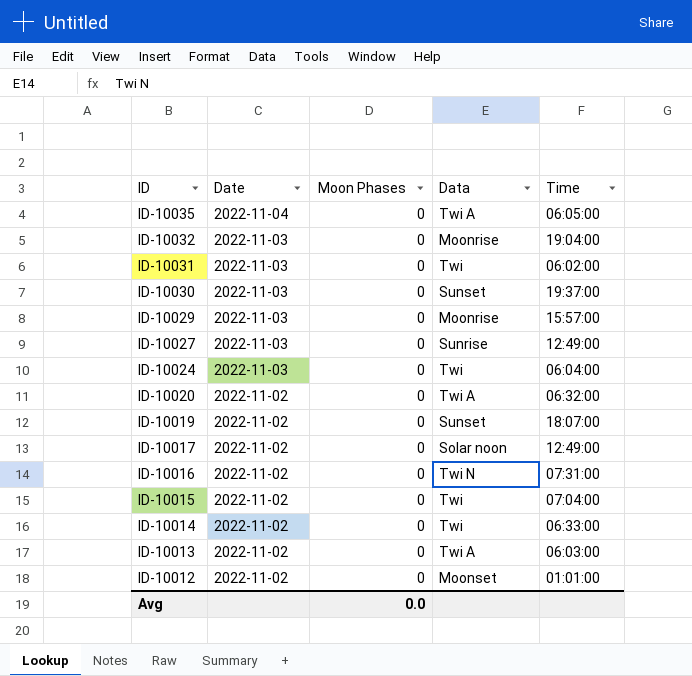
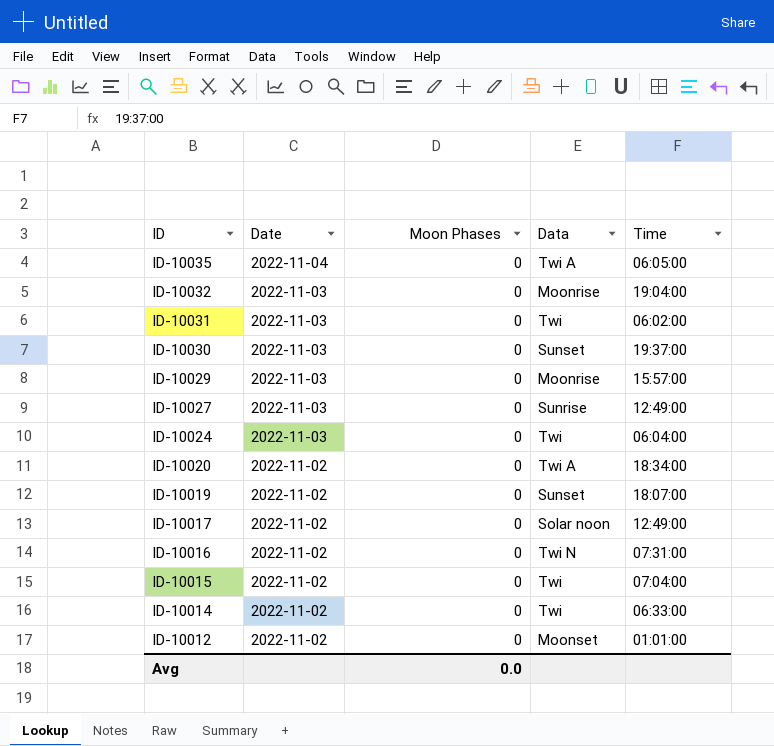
row ID-10013: 2022-11-02 | 0 | Twi A | 06:03:00 -> none
ID-10020 | Time: 06:32:00 -> 18:34:00

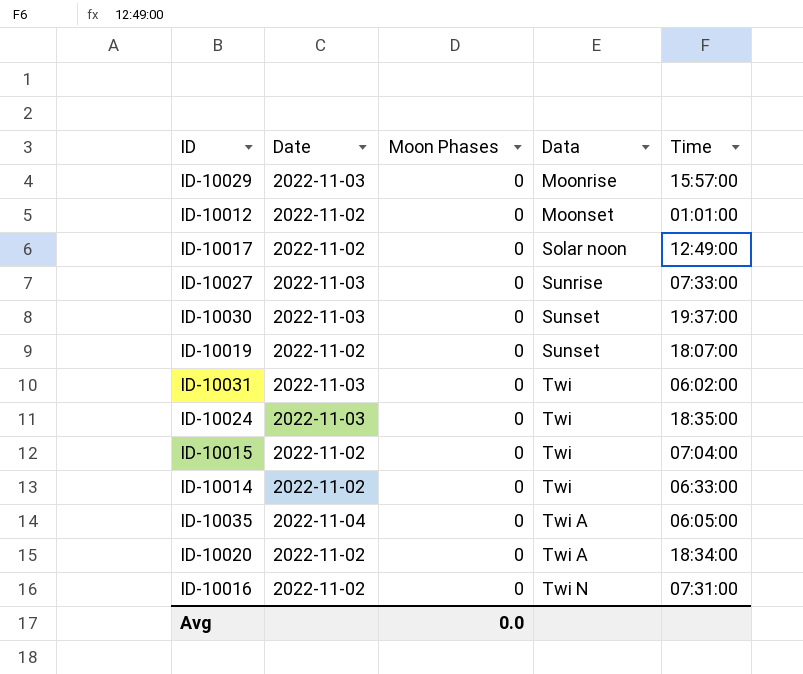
row order: ID descending -> Data ascending
row ID-10032: 2022-11-03 | 0 | Moonrise | 19:04:00 -> none
ID-10027 | Time: 12:49:00 -> 07:33:00
ID-10024 | Time: 06:04:00 -> 18:35:00

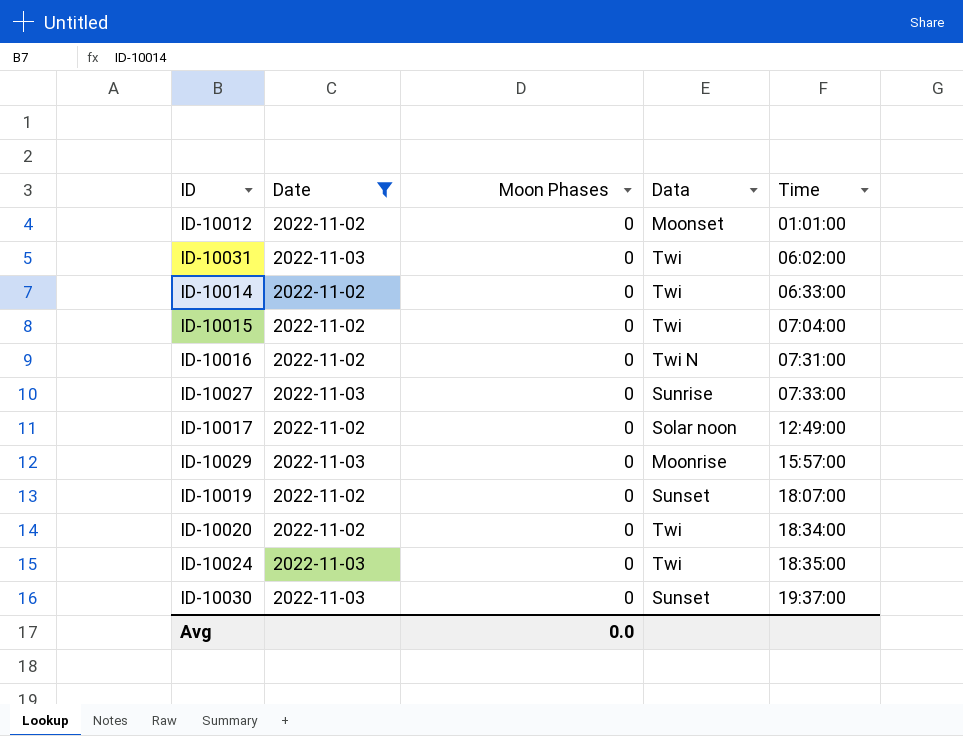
filter: none -> Date != 2022-11-04
row order: Data ascending -> Time ascending
ID-10020 | Data: Twi A -> Twi

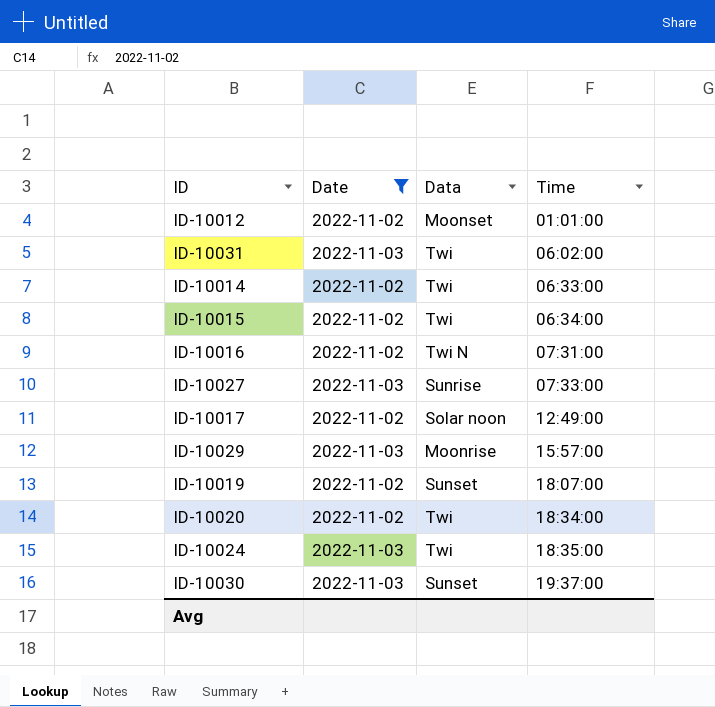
column Moon Phases | position: 3 -> none
ID-10015 | Time: 07:04:00 -> 06:34:00

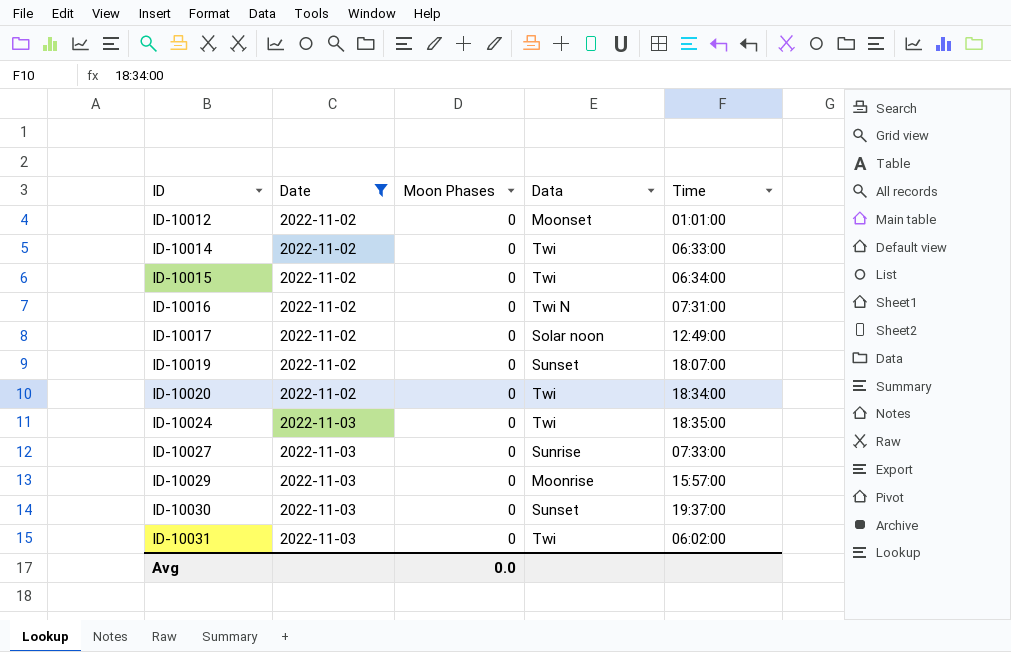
row order: Time ascending -> ID ascending
column Moon Phases | position: none -> 3

